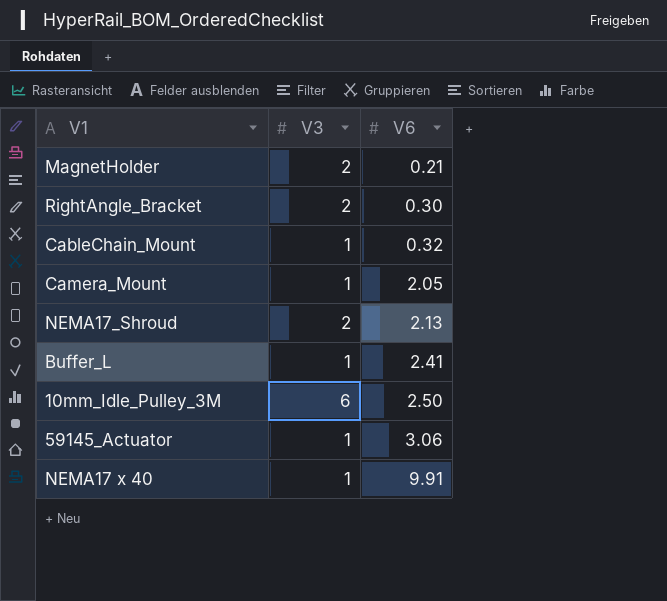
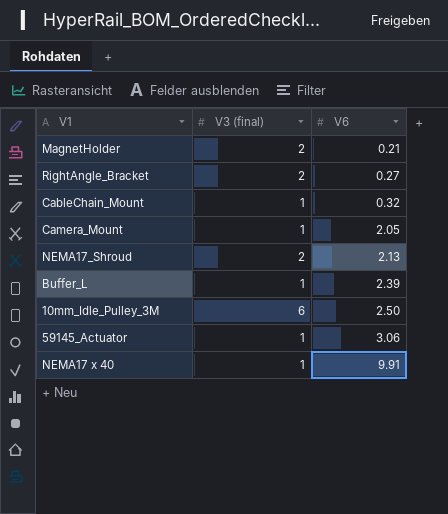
column name: V3 -> V3 (final)
RightAngle_Bracket | V6: 0.30 -> 0.27
Buffer_L | V6: 2.41 -> 2.39

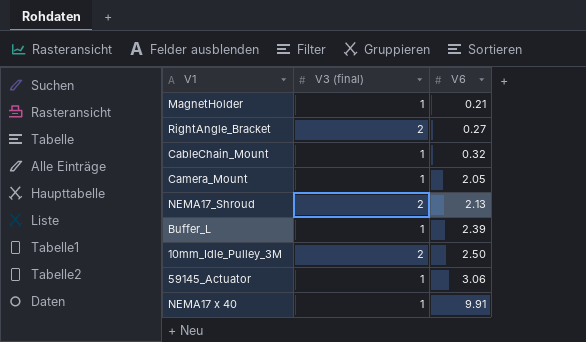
MagnetHolder | V3 (final): 2 -> 1
10mm_Idle_Pulley_3M | V3 (final): 6 -> 2

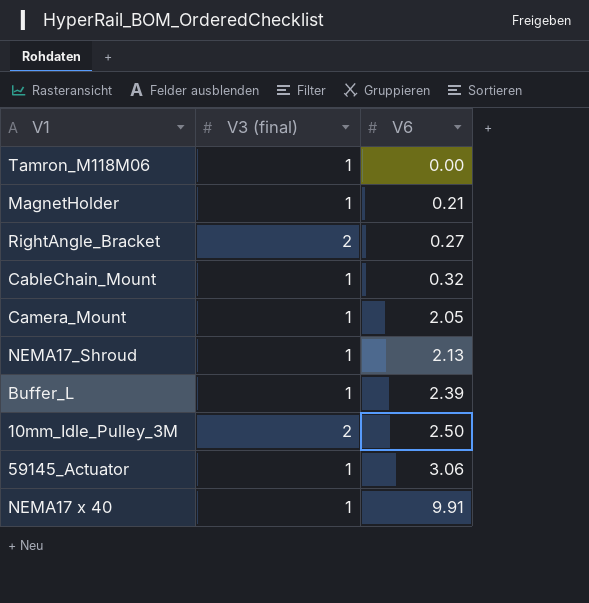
row Tamron_M118M06: none -> 1 | 0.00
NEMA17_Shroud | V3 (final): 2 -> 1

